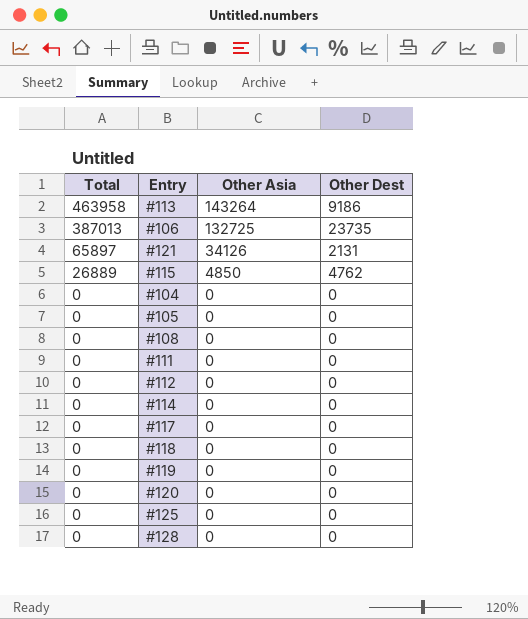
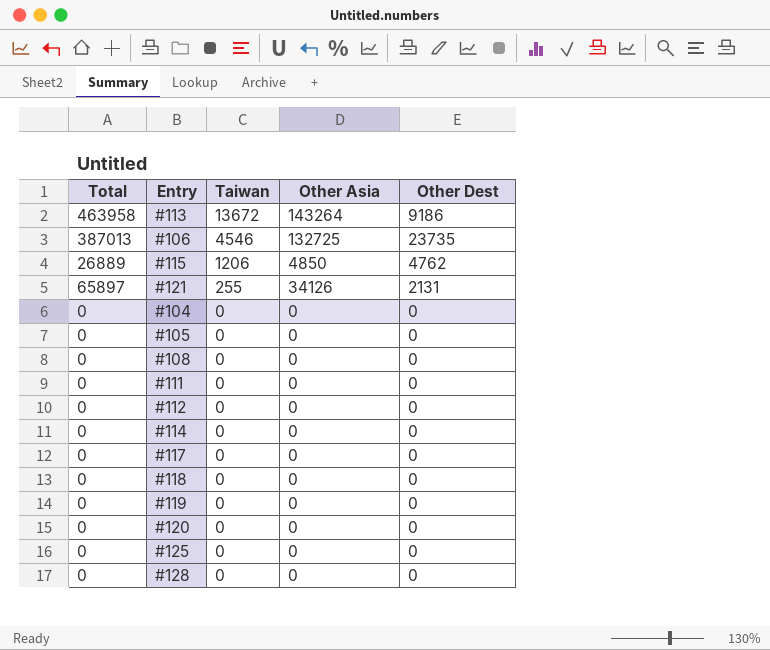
row order: Total descending -> Taiwan descending
column Taiwan | position: none -> 3

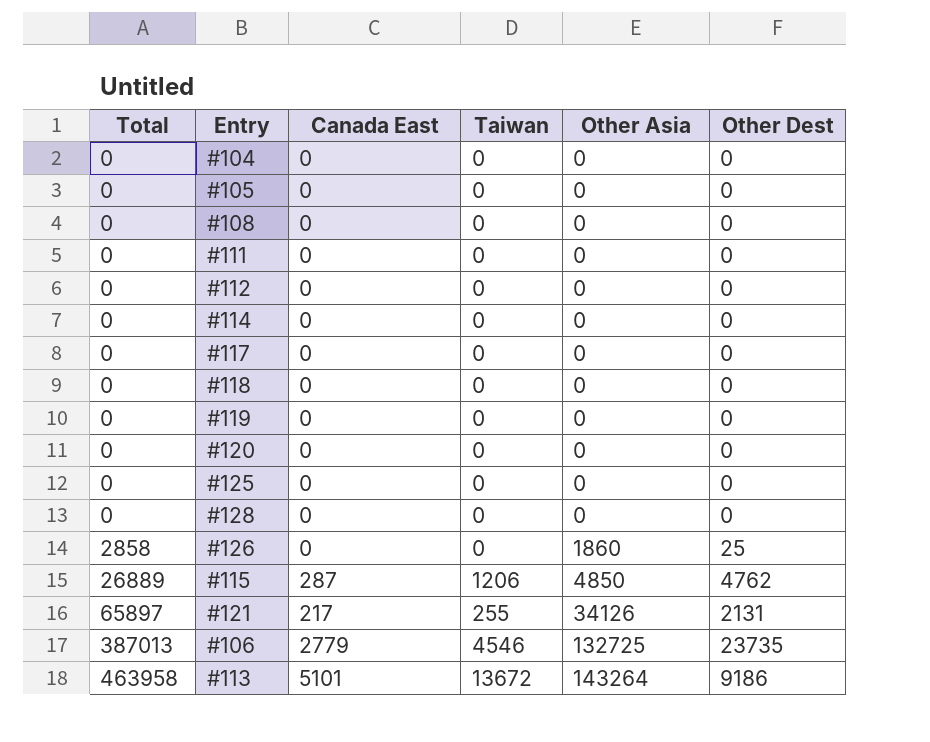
row order: Taiwan descending -> Total ascending
column Canada East | position: none -> 3
row #126: none -> 2858 | 0 | 0 | 1860 | 25

